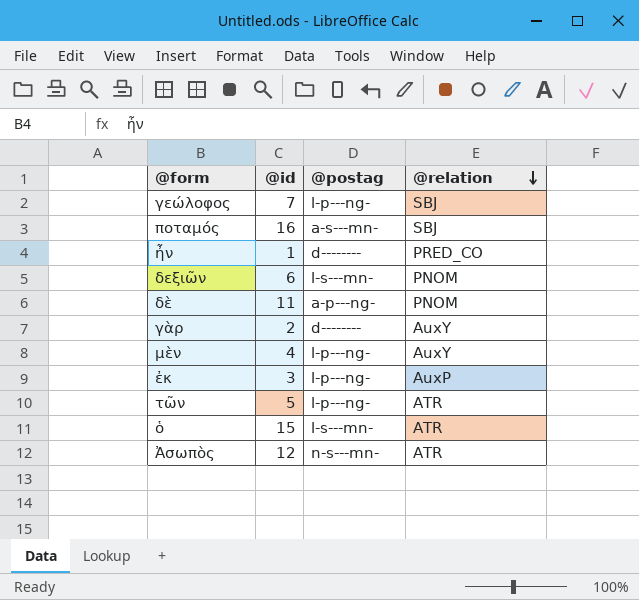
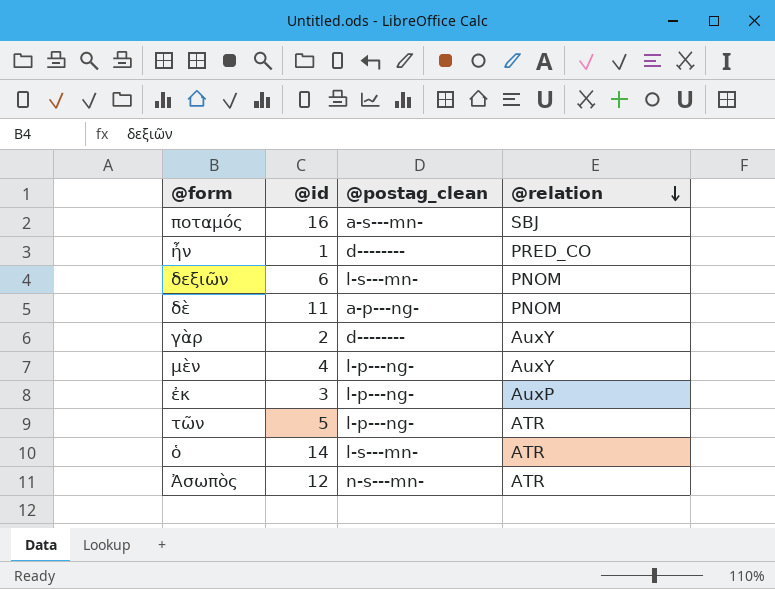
column name: @postag -> @postag_clean
row γεώλοφος: 7 | l-p---ng- | SBJ -> none
ὁ | @id: 15 -> 14

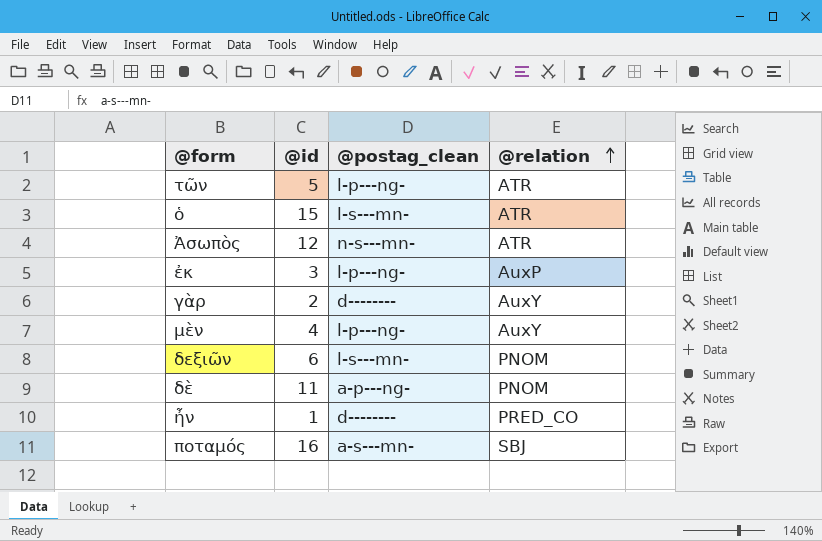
row order: @relation descending -> @relation ascending
ὁ | @id: 14 -> 15

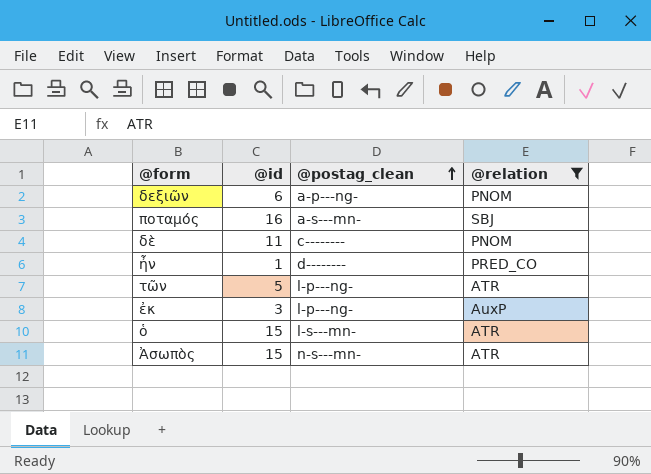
filter: none -> @relation != AuxY
row order: @relation ascending -> @postag_clean ascending
δεξιῶν | @postag_clean: l-s---mn- -> a-p---ng-
δὲ | @postag_clean: a-p---ng- -> c--------
Ἀσωπὸς | @id: 12 -> 15

